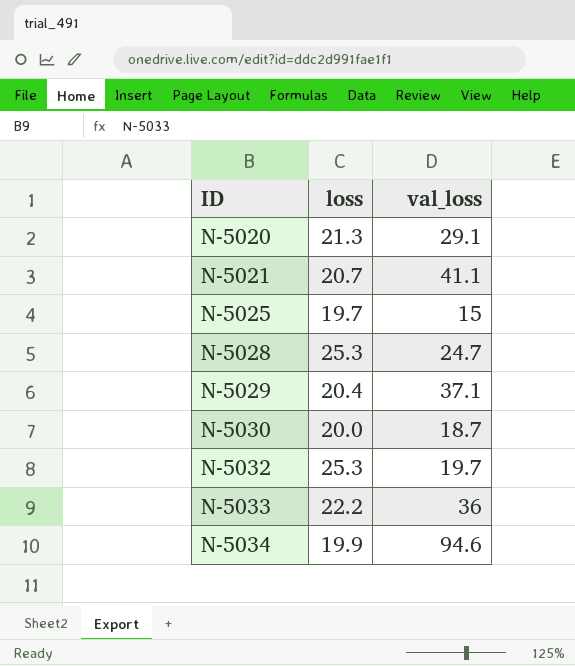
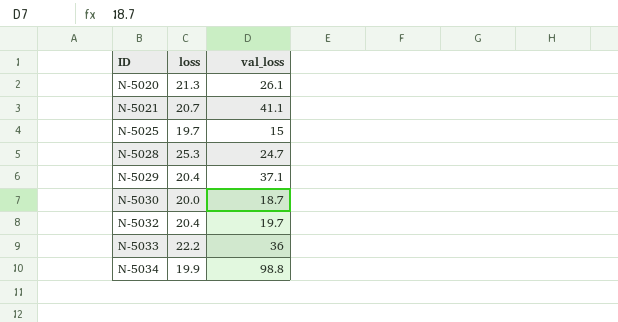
N-5020 | val_loss: 29.1 -> 26.1
N-5032 | loss: 25.3 -> 20.4
N-5034 | val_loss: 94.6 -> 98.8

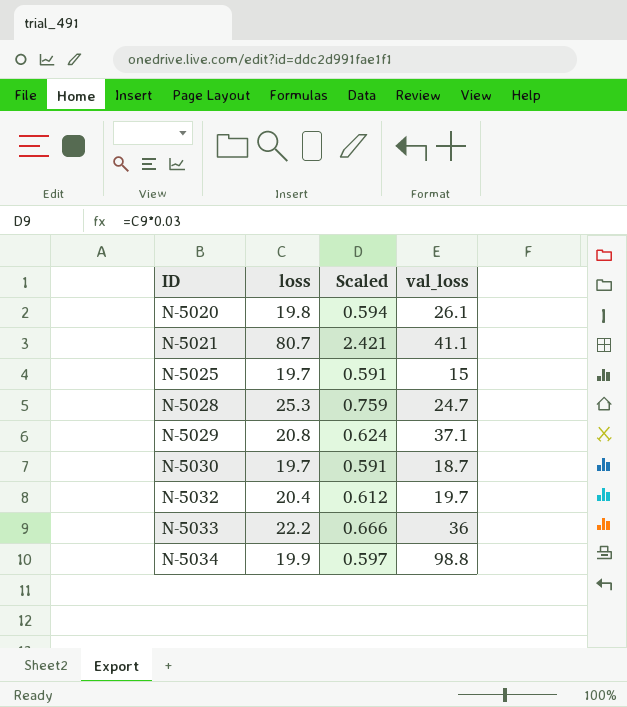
column Scaled | formula: none -> [loss] * 0.03
N-5020 | loss: 21.3 -> 19.8
N-5021 | loss: 20.7 -> 80.7
N-5029 | loss: 20.4 -> 20.8
N-5030 | loss: 20.0 -> 19.7

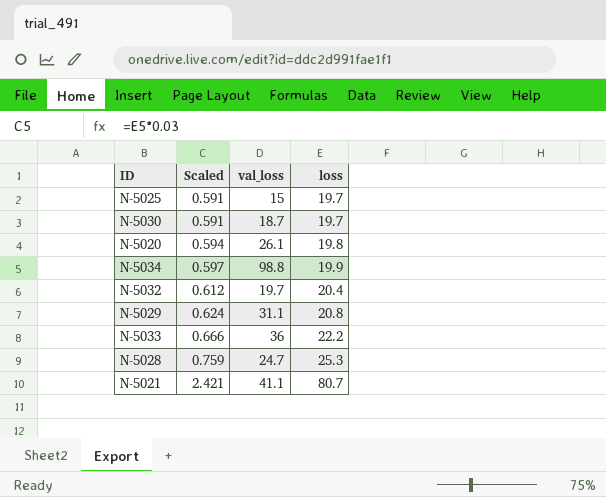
row order: ID ascending -> Scaled ascending
column loss | position: 2 -> 4
N-5029 | val_loss: 37.1 -> 31.1

